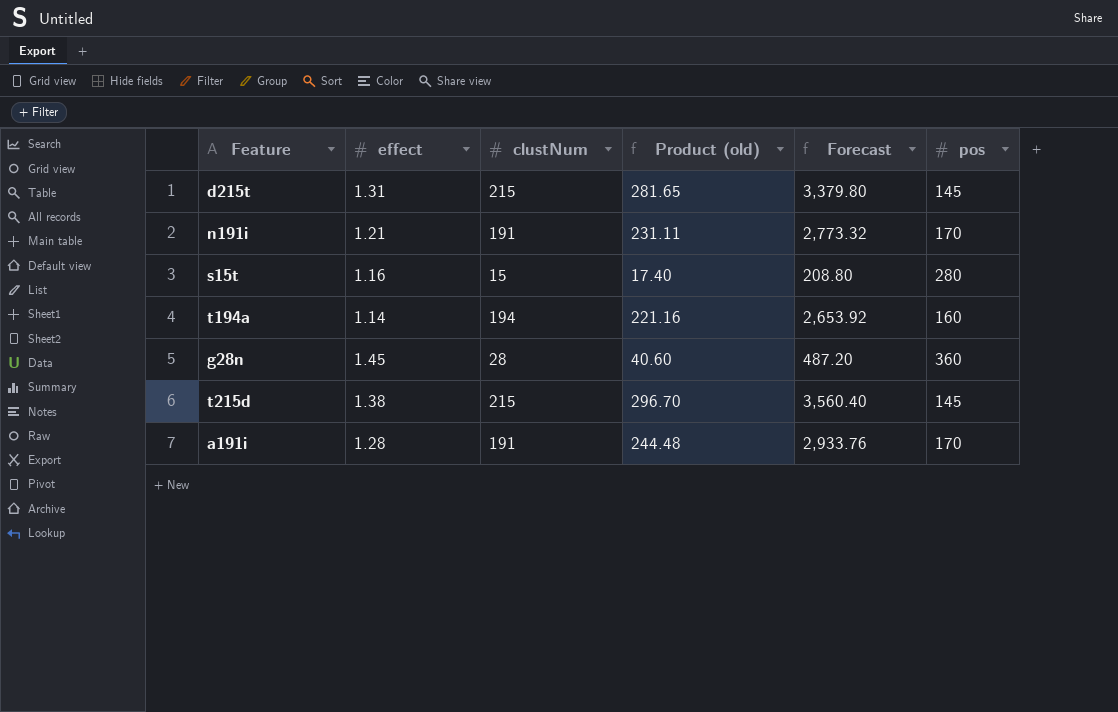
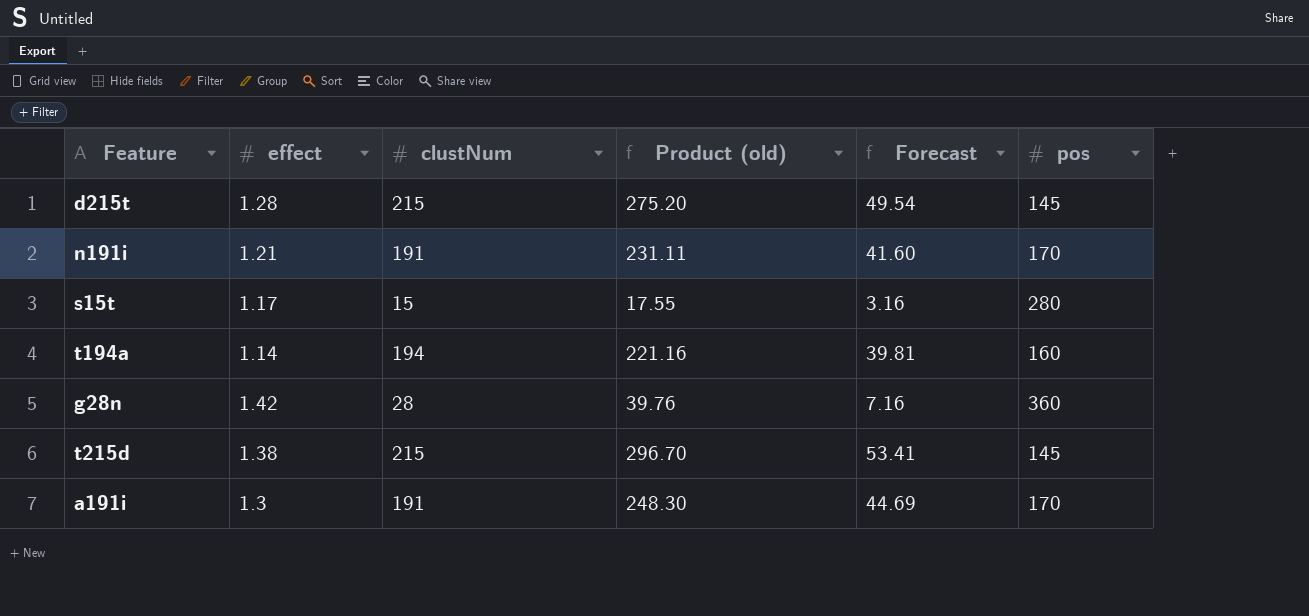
column Forecast | formula: [Product (old)] * 12 -> [Product (old)] * 0.18
d215t | effect: 1.31 -> 1.28
d215t | Product (old): 281.65 -> 275.20
s15t | effect: 1.16 -> 1.17
s15t | Product (old): 17.40 -> 17.55
g28n | effect: 1.45 -> 1.42
g28n | Product (old): 40.60 -> 39.76
a191i | effect: 1.28 -> 1.3
a191i | Product (old): 244.48 -> 248.30

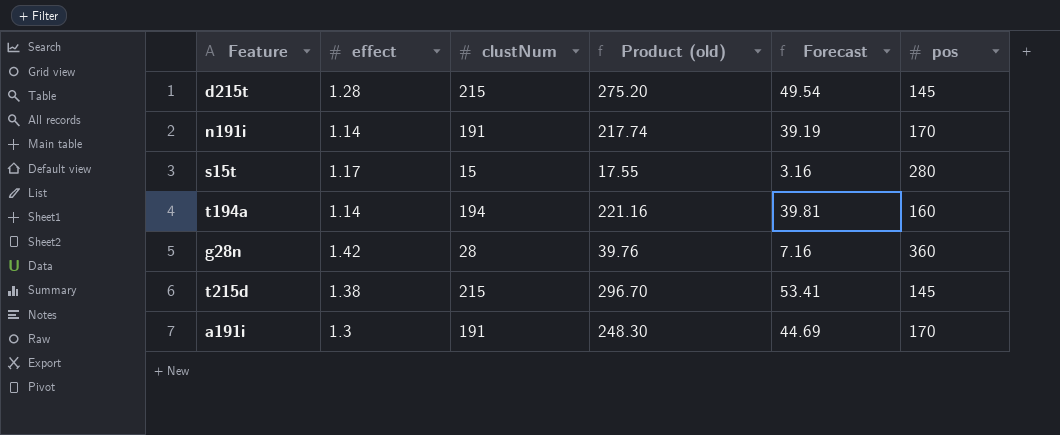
n191i | effect: 1.21 -> 1.14
n191i | Product (old): 231.11 -> 217.74
n191i | Forecast: 41.60 -> 39.19

